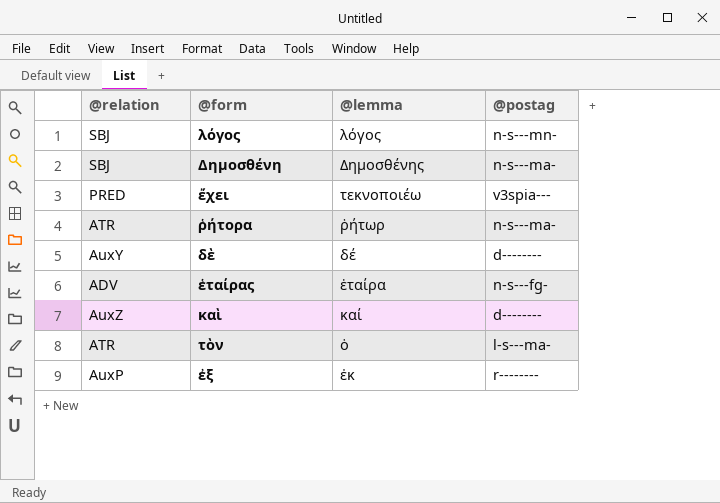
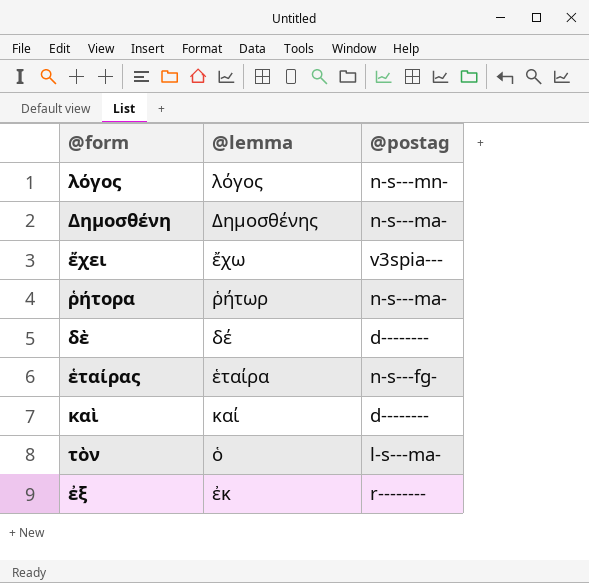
column @relation | position: 1 -> none
ἔχει | @lemma: τεκνοποιέω -> ἔχω

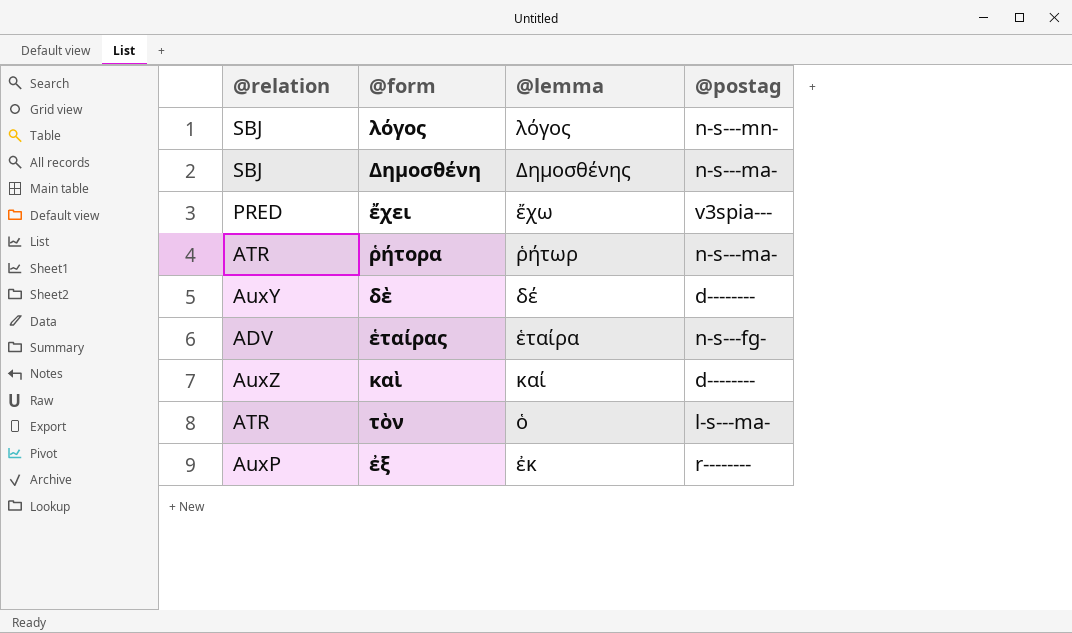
column @relation | position: none -> 1

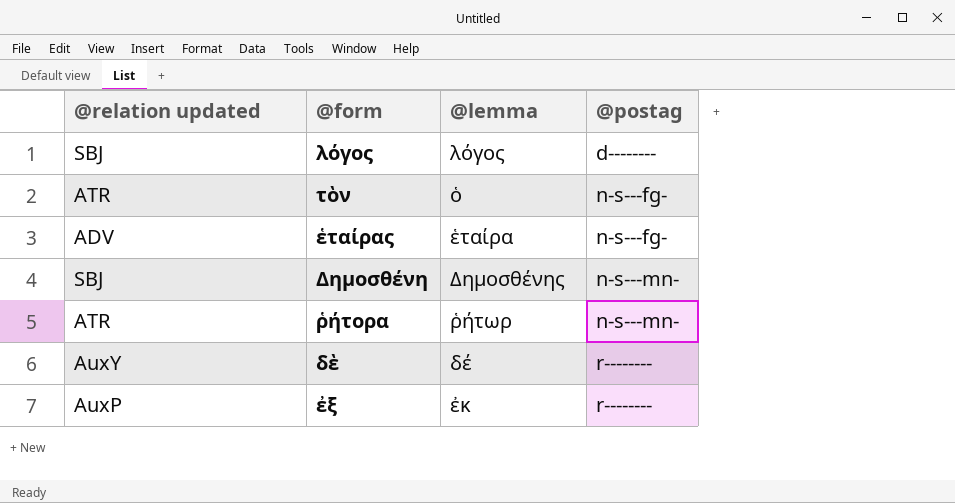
row order: none -> @postag ascending
column name: @relation -> @relation updated
row ἔχει: PRED | ἔχω | v3spia--- -> none
row καὶ: AuxZ | καί | d-------- -> none
λόγος | @postag: n-s---mn- -> d--------
τὸν | @postag: l-s---ma- -> n-s---fg-
Δημοσθένη | @postag: n-s---ma- -> n-s---mn-
ῥήτορα | @postag: n-s---ma- -> n-s---mn-
δὲ | @postag: d-------- -> r--------

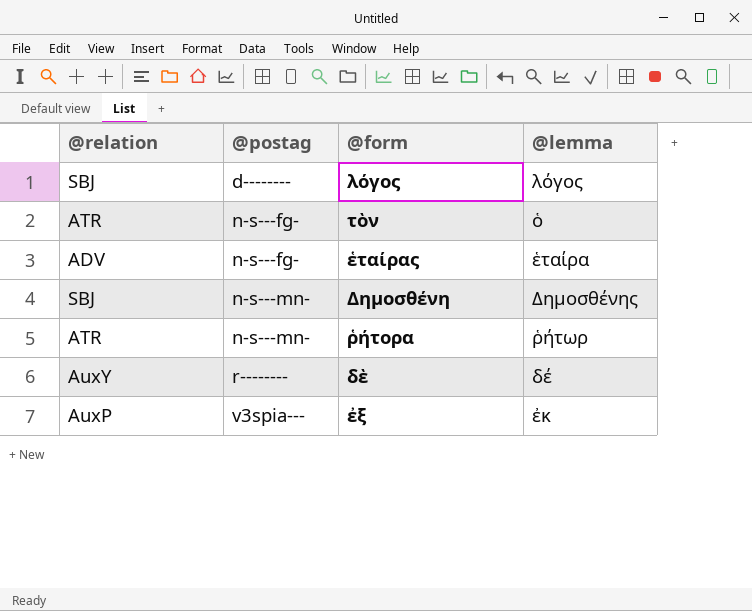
column name: @relation updated -> @relation
column @postag | position: 4 -> 2
ἐξ | @postag: r-------- -> v3spia---

